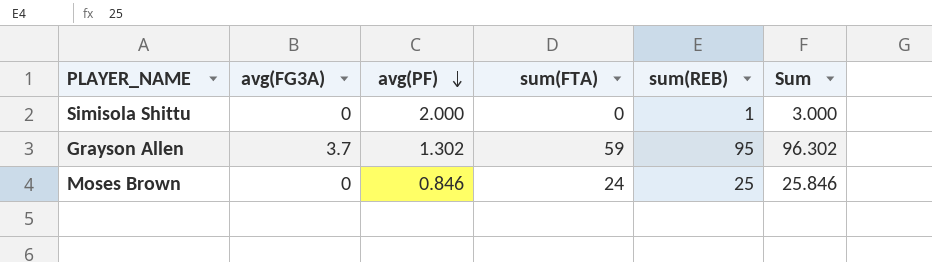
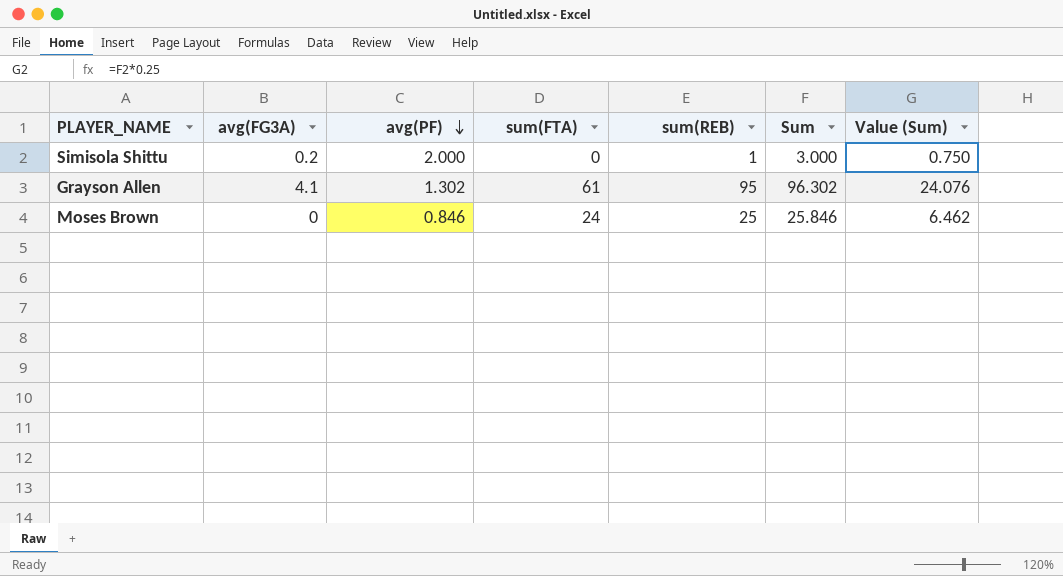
column Value (Sum) | formula: none -> [Sum] * 0.25
Simisola Shittu | avg(FG3A): 0 -> 0.2
Grayson Allen | avg(FG3A): 3.7 -> 4.1
Grayson Allen | sum(FTA): 59 -> 61

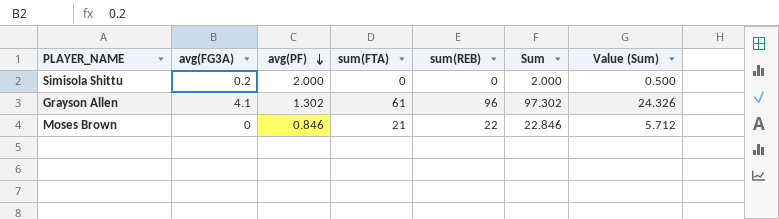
Simisola Shittu | sum(REB): 1 -> 0
Simisola Shittu | Sum: 3.000 -> 2.000
Simisola Shittu | Value (Sum): 0.750 -> 0.500
Grayson Allen | sum(REB): 95 -> 96
Grayson Allen | Sum: 96.302 -> 97.302
Grayson Allen | Value (Sum): 24.076 -> 24.326
Moses Brown | sum(FTA): 24 -> 21
Moses Brown | sum(REB): 25 -> 22
Moses Brown | Sum: 25.846 -> 22.846
Moses Brown | Value (Sum): 6.462 -> 5.712

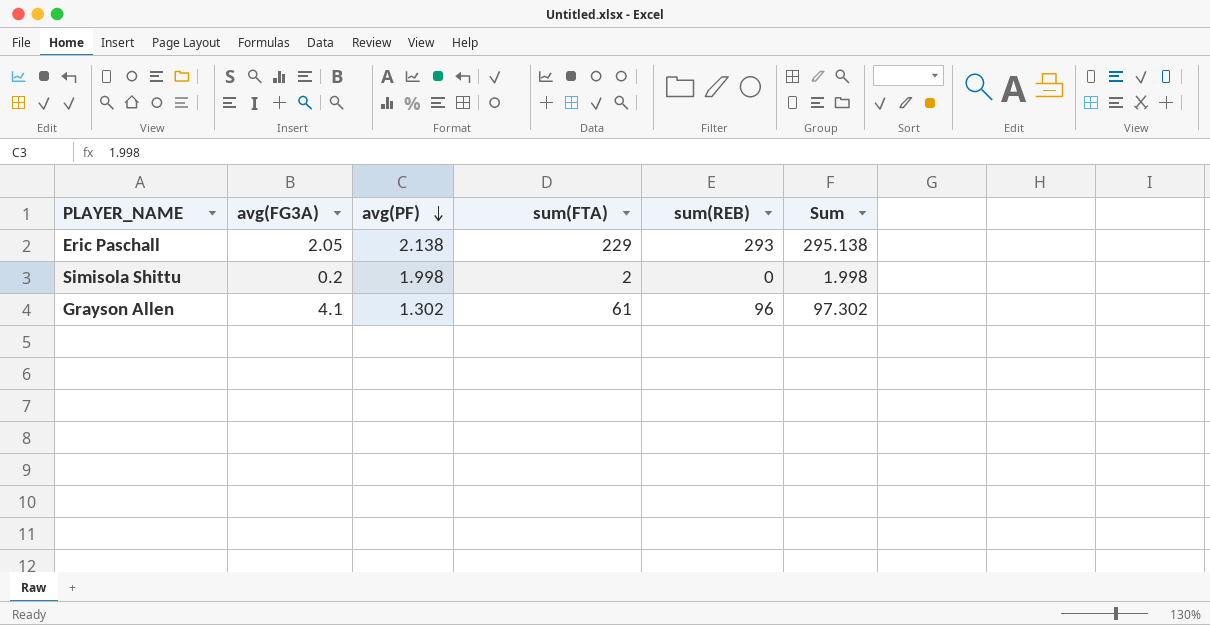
column Value (Sum) | formula: [Sum] * 0.25 -> none
row Moses Brown: 0 | 0.846 | 21 | 22 | 22.846 | 5.712 -> none
row Eric Paschall: none -> 2.05 | 2.138 | 229 | 293 | 295.138
Simisola Shittu | avg(PF): 2.000 -> 1.998
Simisola Shittu | sum(FTA): 0 -> 2
Simisola Shittu | Sum: 2.000 -> 1.998

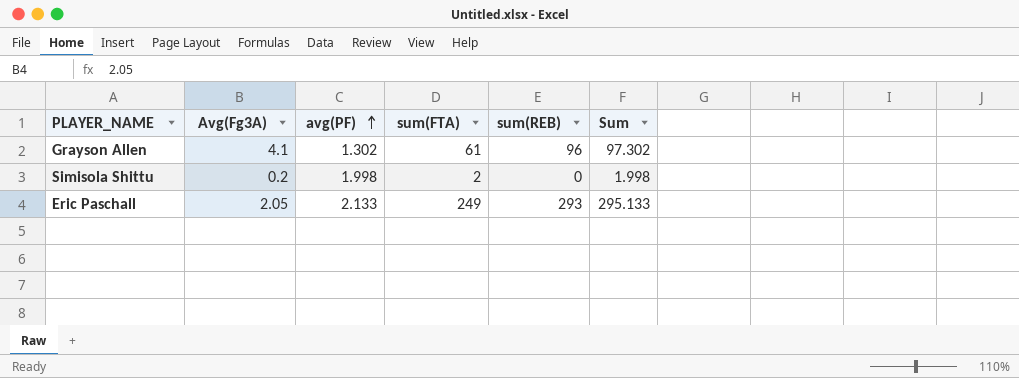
row order: avg(PF) descending -> avg(PF) ascending
column name: avg(FG3A) -> Avg(Fg3A)
Eric Paschall | avg(PF): 2.138 -> 2.133
Eric Paschall | sum(FTA): 229 -> 249
Eric Paschall | Sum: 295.138 -> 295.133

